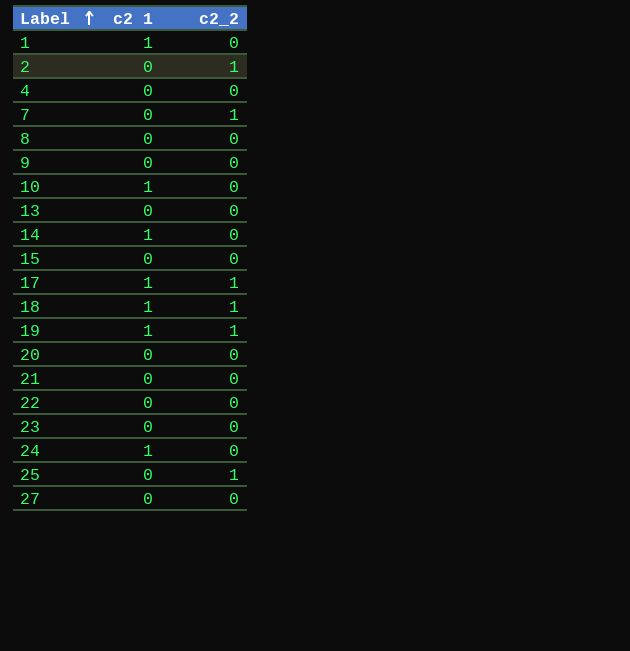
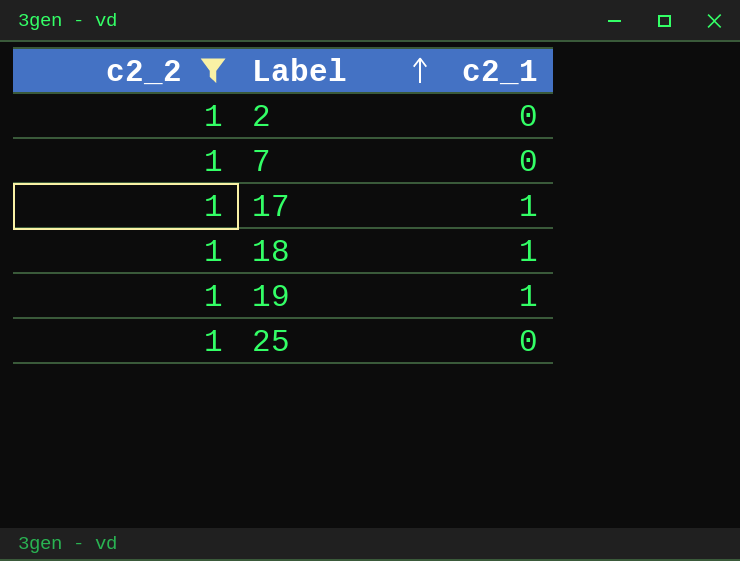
filter: none -> c2_2 = 1
column c2_2 | position: 3 -> 1
column name: c2 1 -> c2_1

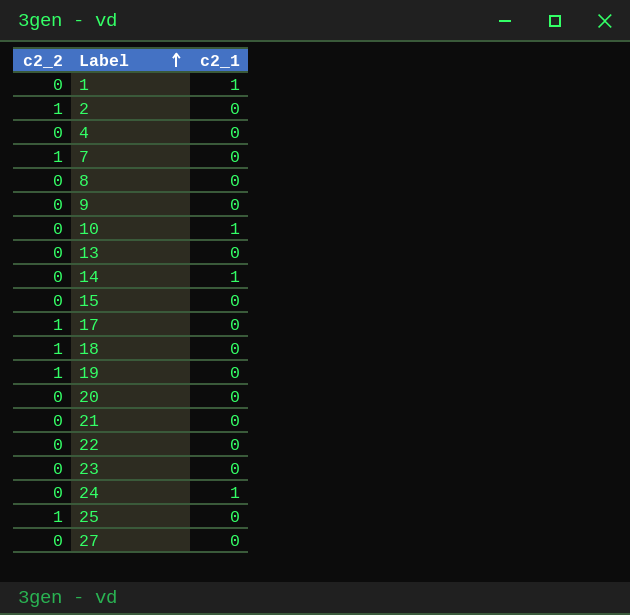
filter: c2_2 = 1 -> none
17 | c2_1: 1 -> 0
18 | c2_1: 1 -> 0
19 | c2_1: 1 -> 0

